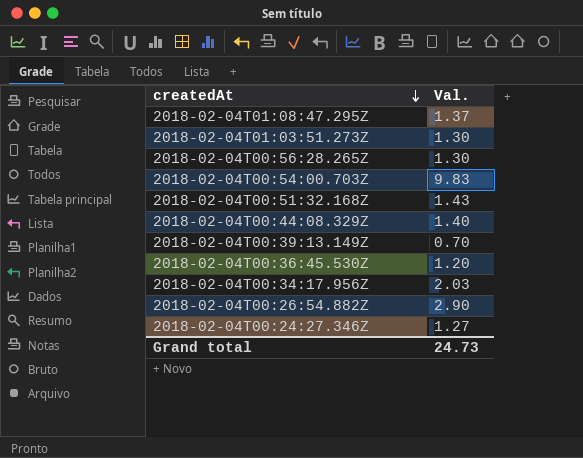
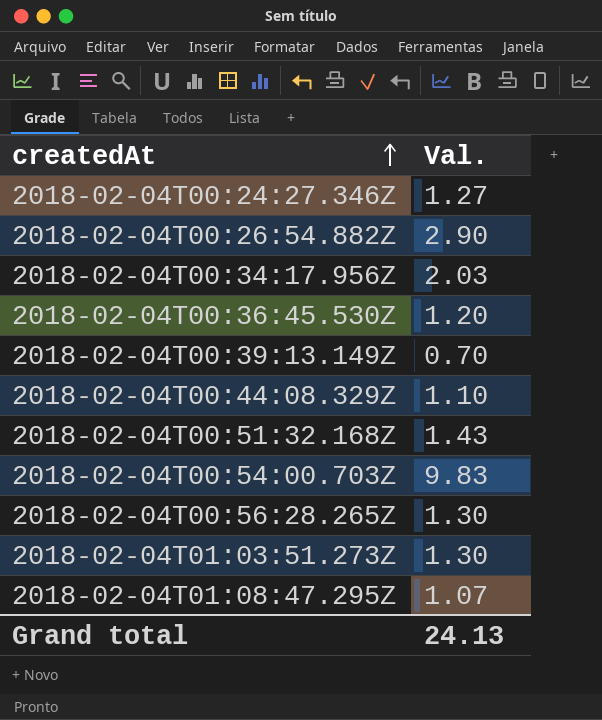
row order: createdAt descending -> createdAt ascending
2018-02-04T00:44:08.329Z | Val.: 1.40 -> 1.10
2018-02-04T01:08:47.295Z | Val.: 1.37 -> 1.07
Grand total | Val.: 24.73 -> 24.13

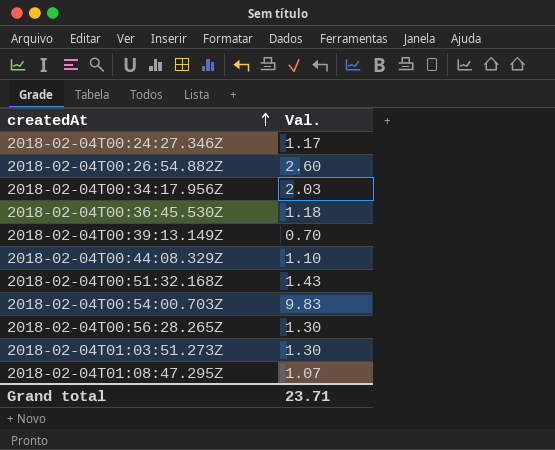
2018-02-04T00:24:27.346Z | Val.: 1.27 -> 1.17
2018-02-04T00:26:54.882Z | Val.: 2.90 -> 2.60
2018-02-04T00:36:45.530Z | Val.: 1.20 -> 1.18
Grand total | Val.: 24.13 -> 23.71

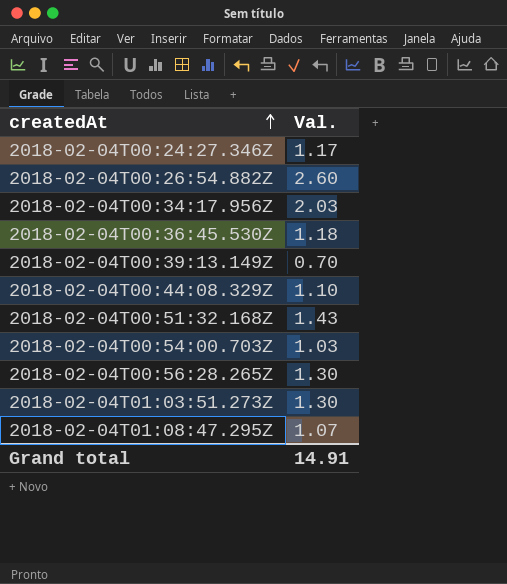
2018-02-04T00:54:00.703Z | Val.: 9.83 -> 1.03
Grand total | Val.: 23.71 -> 14.91

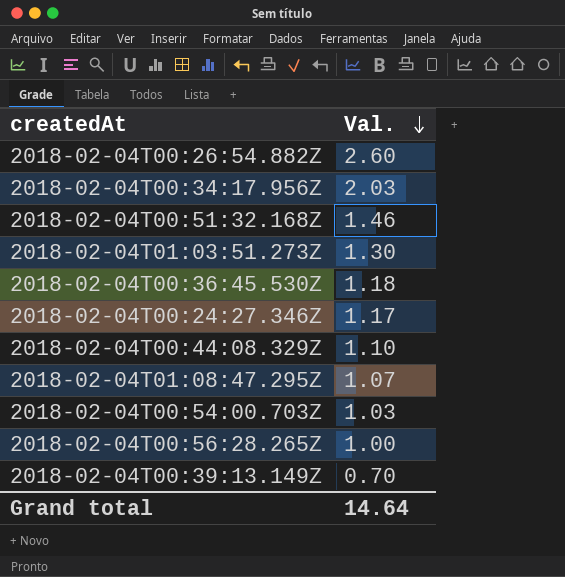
row order: createdAt ascending -> Val. descending
2018-02-04T00:51:32.168Z | Val.: 1.43 -> 1.46
2018-02-04T00:56:28.265Z | Val.: 1.30 -> 1.00
Grand total | Val.: 14.91 -> 14.64

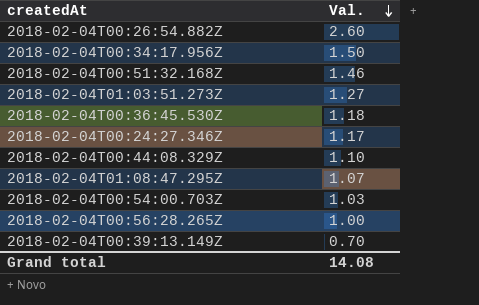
2018-02-04T00:34:17.956Z | Val.: 2.03 -> 1.50
2018-02-04T01:03:51.273Z | Val.: 1.30 -> 1.27
Grand total | Val.: 14.64 -> 14.08

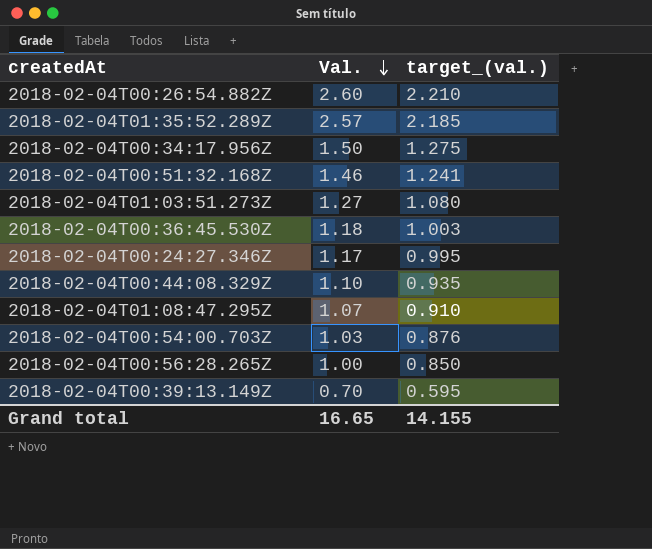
column target_(val.) | formula: none -> [Val.] * 0.85
row 2018-02-04T01:35:52.289Z: none -> 2.57 | 2.185
Grand total | Val.: 14.08 -> 16.65

